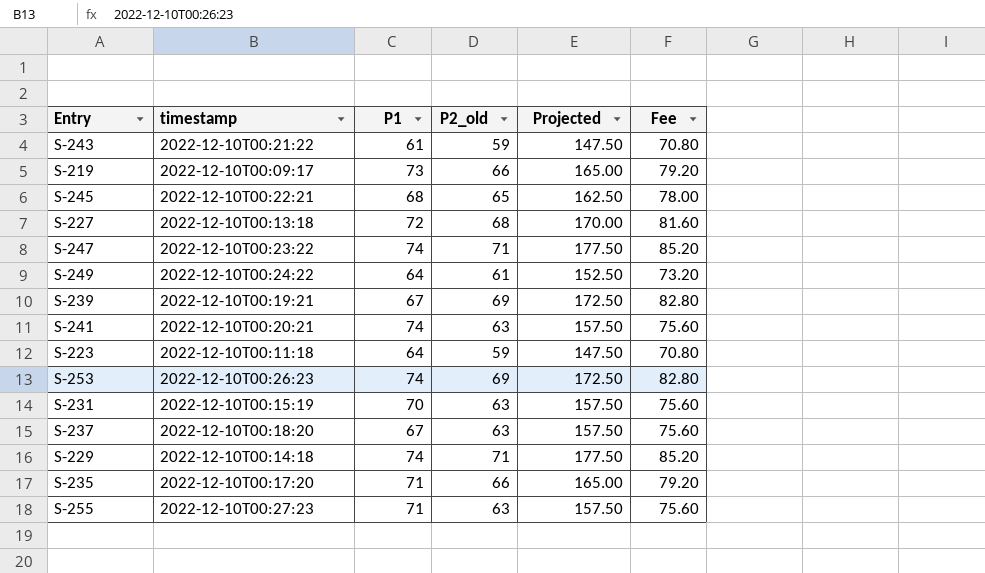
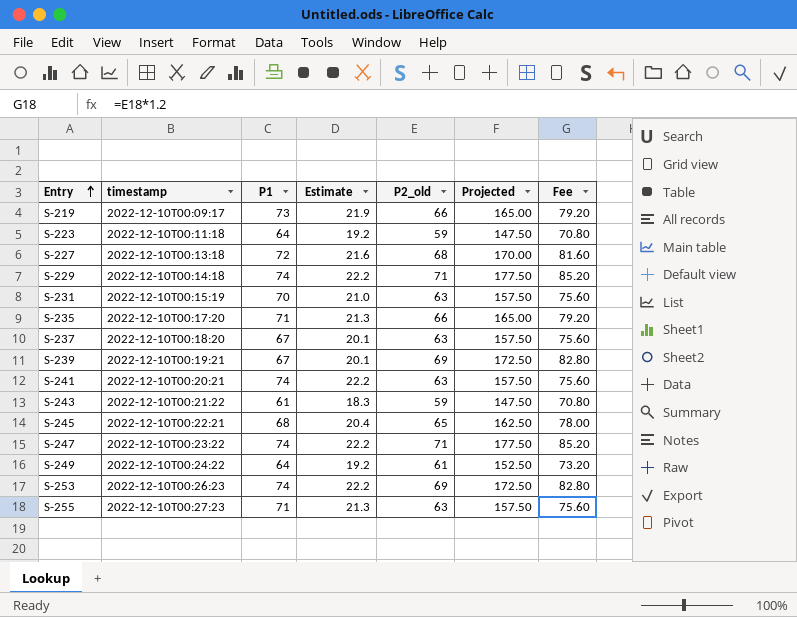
row order: none -> Entry ascending
column Estimate | formula: none -> [P1] * 0.3

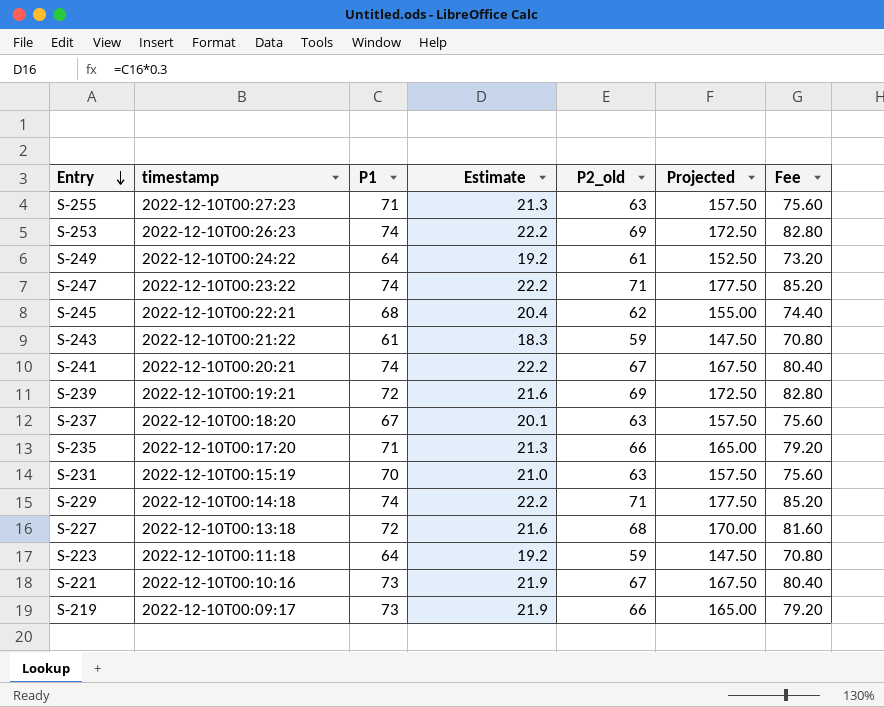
row order: Entry ascending -> Entry descending
S-245 | P2_old: 65 -> 62
S-245 | Projected: 162.50 -> 155.00
S-245 | Fee: 78.00 -> 74.40
S-241 | P2_old: 63 -> 67
S-241 | Projected: 157.50 -> 167.50
S-241 | Fee: 75.60 -> 80.40
S-239 | P1: 67 -> 72
S-239 | Estimate: 20.1 -> 21.6
row S-221: none -> 2022-12-10T00:10:16 | 73 | 21.9 | 67 | 167.50 | 80.40

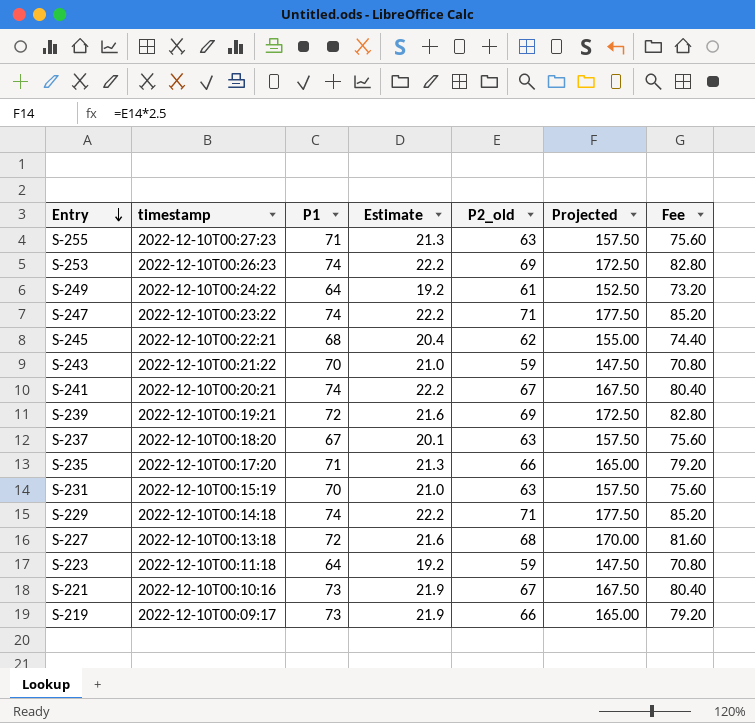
S-243 | P1: 61 -> 70
S-243 | Estimate: 18.3 -> 21.0

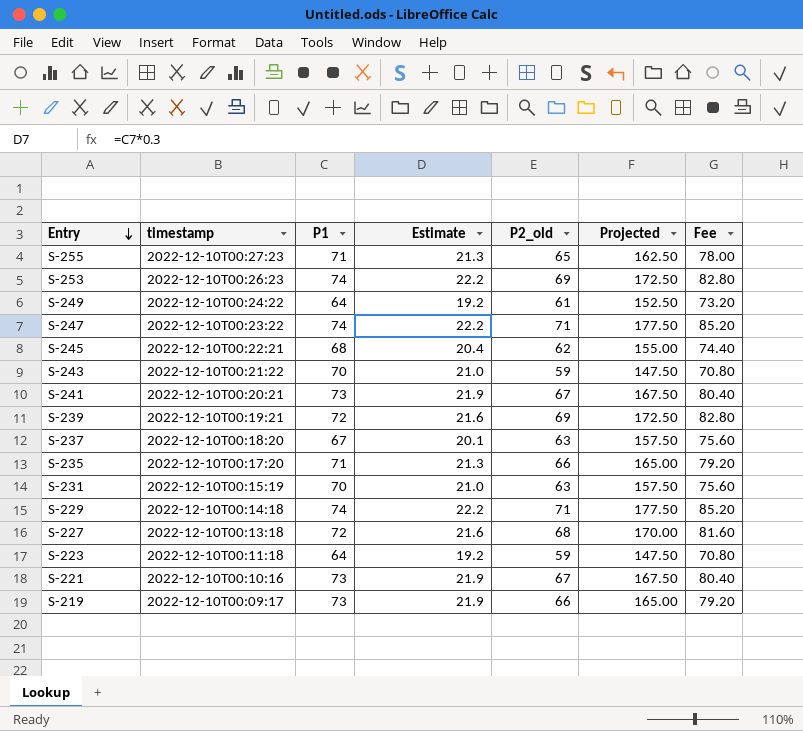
S-255 | P2_old: 63 -> 65
S-255 | Projected: 157.50 -> 162.50
S-255 | Fee: 75.60 -> 78.00
S-241 | P1: 74 -> 73
S-241 | Estimate: 22.2 -> 21.9

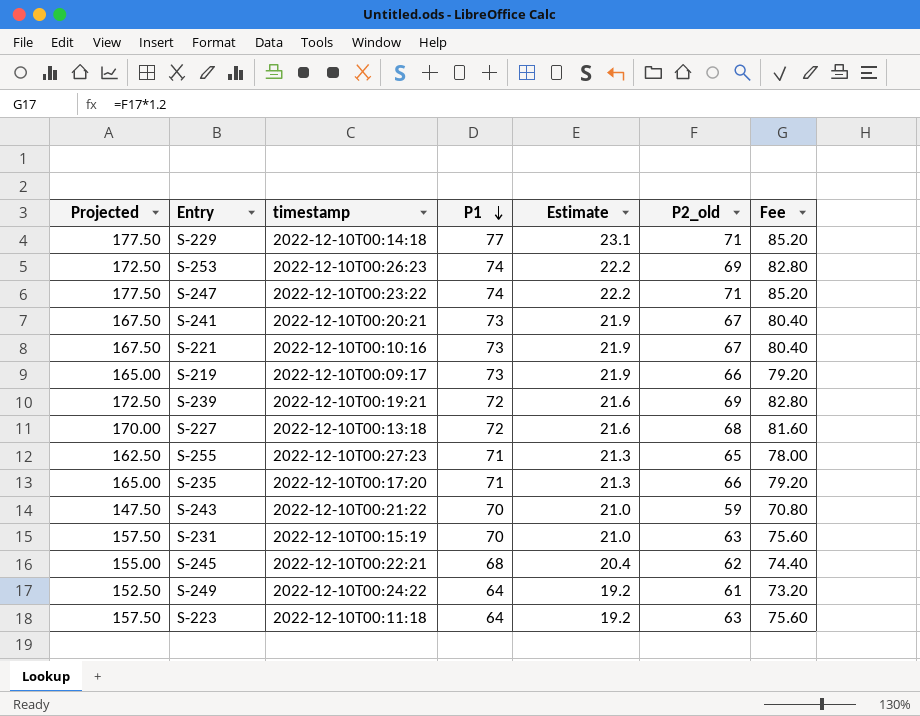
row order: Entry descending -> P1 descending
column Projected | position: 6 -> 1
row S-237: 2022-12-10T00:18:20 | 67 | 20.1 | 63 | 157.50 | 75.60 -> none
S-229 | P1: 74 -> 77
S-229 | Estimate: 22.2 -> 23.1
S-223 | Projected: 147.50 -> 157.50
S-223 | P2_old: 59 -> 63
S-223 | Fee: 70.80 -> 75.60

